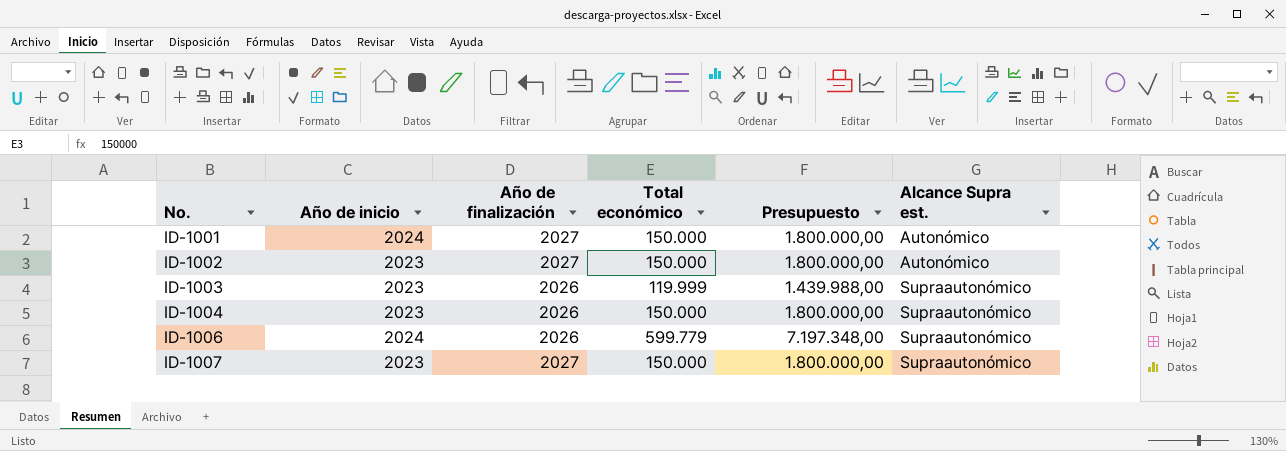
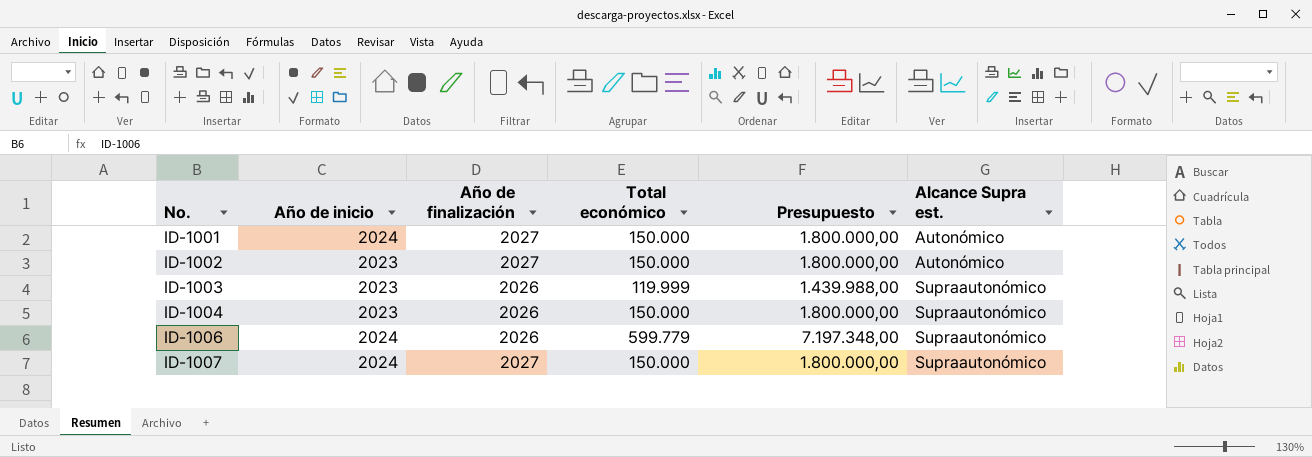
ID-1007 | Año de inicio: 2023 -> 2024

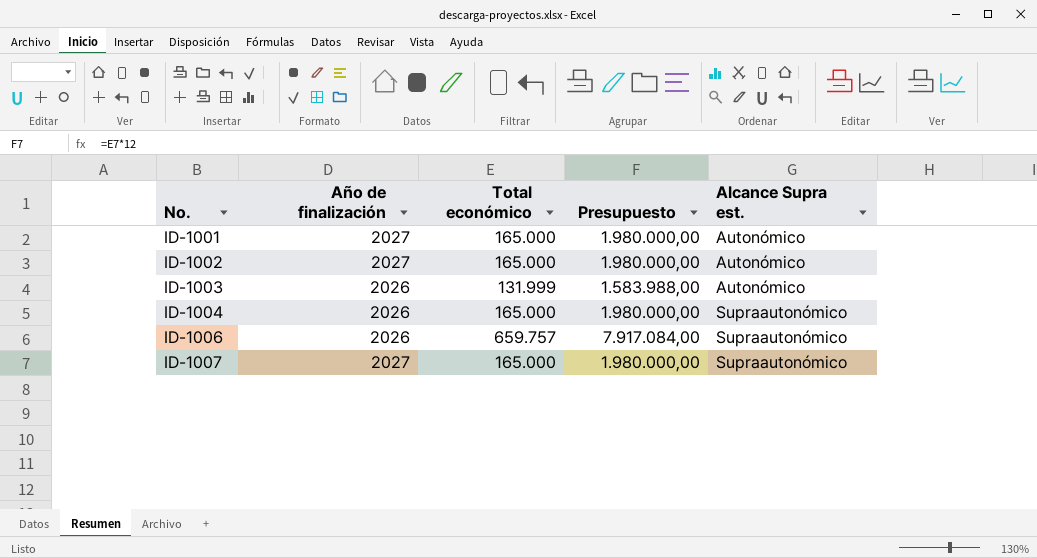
column Año de inicio | position: 2 -> none
ID-1001 | Total económico: 150.000 -> 165.000
ID-1001 | Presupuesto: 1.800.000,00 -> 1.980.000,00
ID-1002 | Total económico: 150.000 -> 165.000
ID-1002 | Presupuesto: 1.800.000,00 -> 1.980.000,00
ID-1003 | Total económico: 119.999 -> 131.999
ID-1003 | Presupuesto: 1.439.988,00 -> 1.583.988,00
ID-1003 | Alcance Supra est.: Supraautonómico -> Autonómico
ID-1004 | Total económico: 150.000 -> 165.000
ID-1004 | Presupuesto: 1.800.000,00 -> 1.980.000,00
ID-1006 | Total económico: 599.779 -> 659.757
ID-1006 | Presupuesto: 7.197.348,00 -> 7.917.084,00
ID-1007 | Total económico: 150.000 -> 165.000
ID-1007 | Presupuesto: 1.800.000,00 -> 1.980.000,00

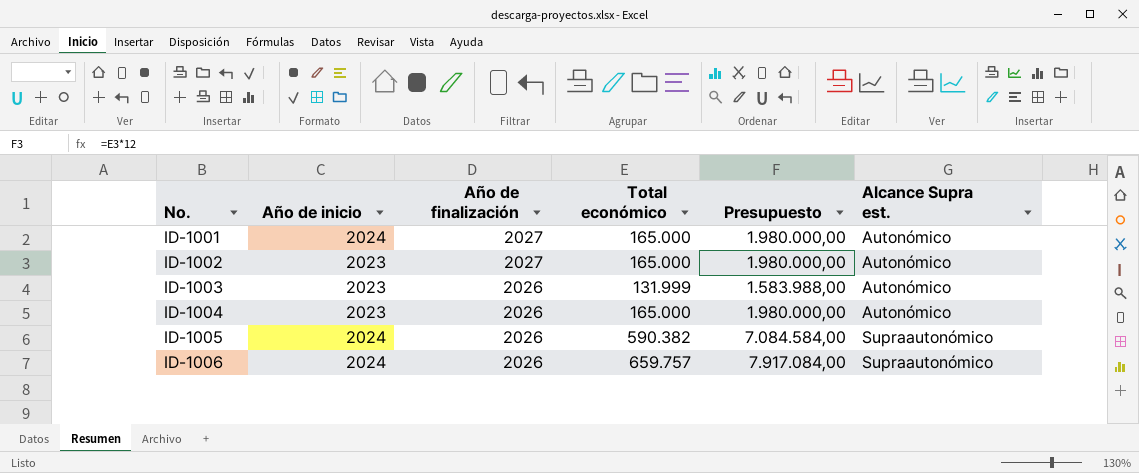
column Año de inicio | position: none -> 2
row ID-1007: 2027 | 165.000 | 1.980.000,00 | Supraautonómico -> none
ID-1004 | Alcance Supra est.: Supraautonómico -> Autonómico
row ID-1005: none -> 2024 | 2026 | 590.382 | 7.084.584,00 | Supraautonómico

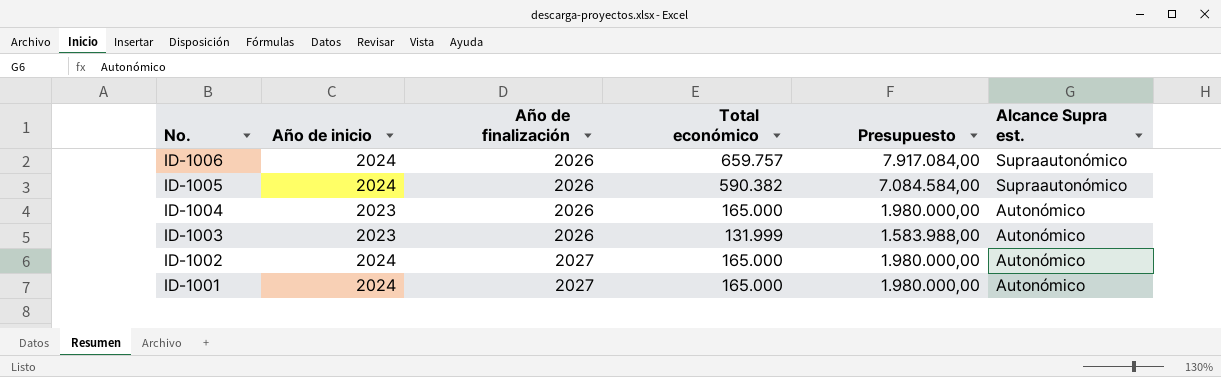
row order: No. ascending -> No. descending
ID-1002 | Año de inicio: 2023 -> 2024

